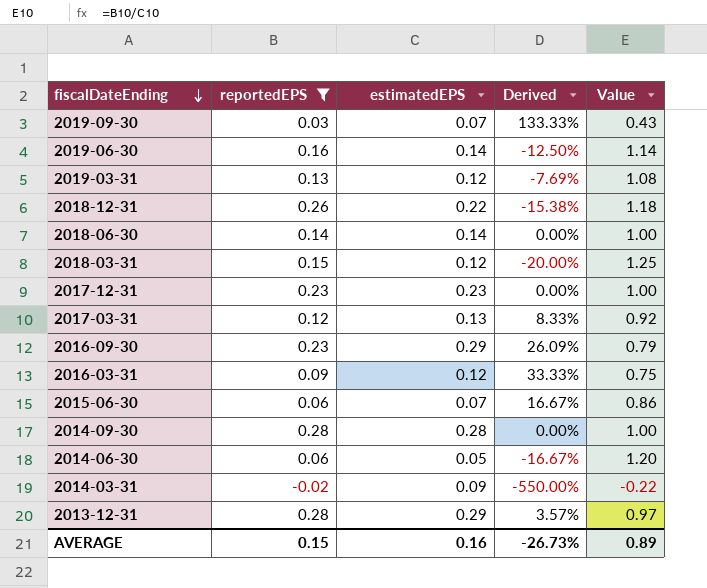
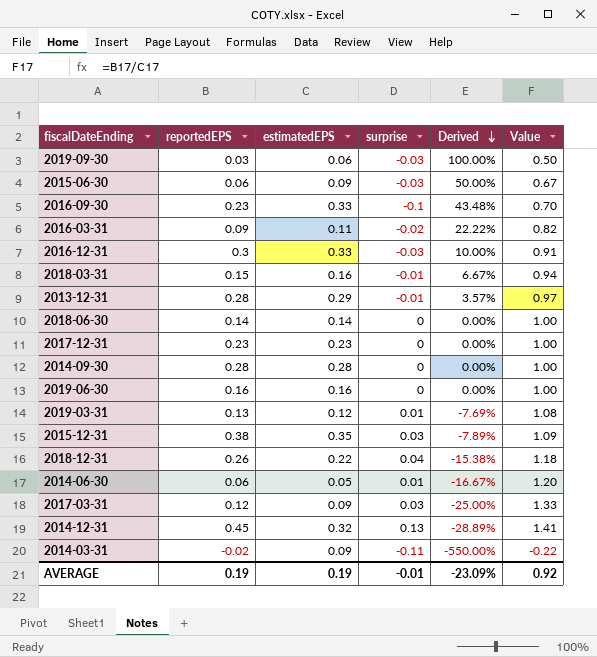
filter: reportedEPS <= 0.28 -> none
row order: fiscalDateEnding descending -> Derived descending
column surprise | formula: none -> [reportedEPS] - [estimatedEPS]
2019-09-30 | estimatedEPS: 0.07 -> 0.06
2019-09-30 | Derived: 133.33% -> 100.00%
2019-09-30 | Value: 0.43 -> 0.50
2015-06-30 | estimatedEPS: 0.07 -> 0.09
2015-06-30 | Derived: 16.67% -> 50.00%
2015-06-30 | Value: 0.86 -> 0.67
2016-09-30 | estimatedEPS: 0.29 -> 0.33
2016-09-30 | Derived: 26.09% -> 43.48%
2016-09-30 | Value: 0.79 -> 0.70
2016-03-31 | estimatedEPS: 0.12 -> 0.11
2016-03-31 | Derived: 33.33% -> 22.22%
2016-03-31 | Value: 0.75 -> 0.82
2018-03-31 | estimatedEPS: 0.12 -> 0.16
2018-03-31 | Derived: -20.00% -> 6.67%
2018-03-31 | Value: 1.25 -> 0.94
2019-06-30 | estimatedEPS: 0.14 -> 0.16
2019-06-30 | Derived: -12.50% -> 0.00%
2019-06-30 | Value: 1.14 -> 1.00
2017-03-31 | estimatedEPS: 0.13 -> 0.09
2017-03-31 | Derived: 8.33% -> -25.00%
2017-03-31 | Value: 0.92 -> 1.33
AVERAGE | reportedEPS: 0.15 -> 0.19
AVERAGE | estimatedEPS: 0.16 -> 0.19
AVERAGE | Derived: -26.73% -> -23.09%
AVERAGE | Value: 0.89 -> 0.92

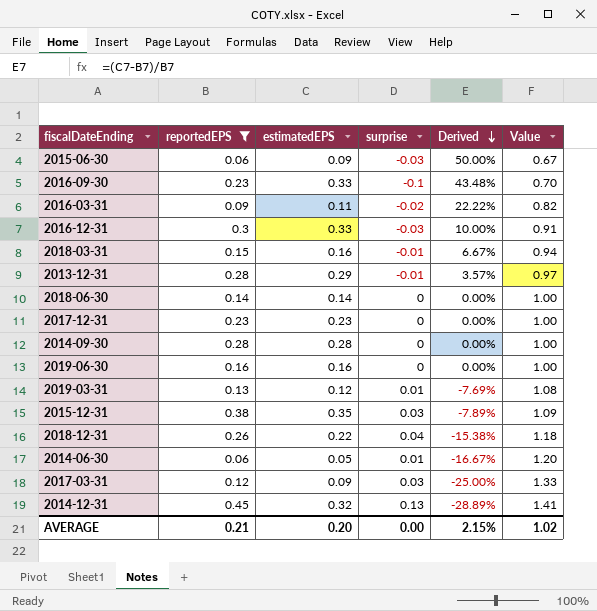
filter: none -> reportedEPS >= 0.06
AVERAGE | reportedEPS: 0.19 -> 0.21
AVERAGE | estimatedEPS: 0.19 -> 0.20
AVERAGE | surprise: -0.01 -> 0.00
AVERAGE | Derived: -23.09% -> 2.15%
AVERAGE | Value: 0.92 -> 1.02

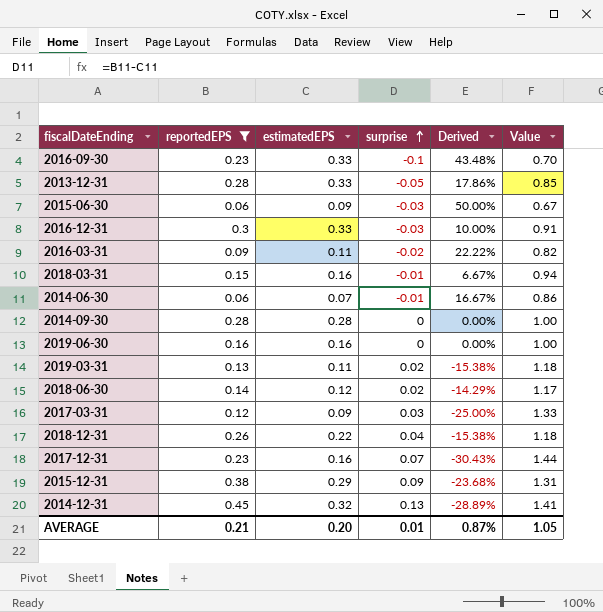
row order: Derived descending -> surprise ascending
2013-12-31 | estimatedEPS: 0.29 -> 0.33
2013-12-31 | surprise: -0.01 -> -0.05
2013-12-31 | Derived: 3.57% -> 17.86%
2013-12-31 | Value: 0.97 -> 0.85
2014-06-30 | estimatedEPS: 0.05 -> 0.07
2014-06-30 | surprise: 0.01 -> -0.01
2014-06-30 | Derived: -16.67% -> 16.67%
2014-06-30 | Value: 1.20 -> 0.86
2019-03-31 | estimatedEPS: 0.12 -> 0.11
2019-03-31 | surprise: 0.01 -> 0.02
2019-03-31 | Derived: -7.69% -> -15.38%
2019-03-31 | Value: 1.08 -> 1.18
2018-06-30 | estimatedEPS: 0.14 -> 0.12
2018-06-30 | surprise: 0 -> 0.02
2018-06-30 | Derived: 0.00% -> -14.29%
2018-06-30 | Value: 1.00 -> 1.17
2017-12-31 | estimatedEPS: 0.23 -> 0.16
2017-12-31 | surprise: 0 -> 0.07
2017-12-31 | Derived: 0.00% -> -30.43%
2017-12-31 | Value: 1.00 -> 1.44
2015-12-31 | estimatedEPS: 0.35 -> 0.29
2015-12-31 | surprise: 0.03 -> 0.09
2015-12-31 | Derived: -7.89% -> -23.68%
2015-12-31 | Value: 1.09 -> 1.31
AVERAGE | surprise: 0.00 -> 0.01
AVERAGE | Derived: 2.15% -> 0.87%
AVERAGE | Value: 1.02 -> 1.05

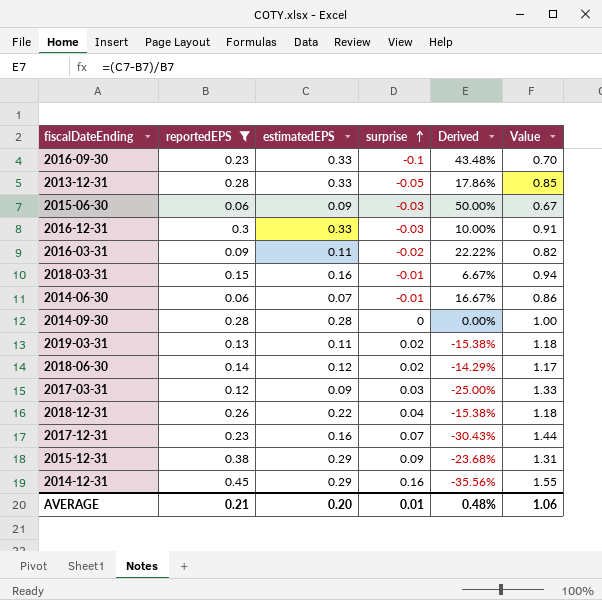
row 2019-06-30: 0.16 | 0.16 | 0 | 0.00% | 1.00 -> none
2014-12-31 | estimatedEPS: 0.32 -> 0.29
2014-12-31 | surprise: 0.13 -> 0.16
2014-12-31 | Derived: -28.89% -> -35.56%
2014-12-31 | Value: 1.41 -> 1.55
AVERAGE | Derived: 0.87% -> 0.48%
AVERAGE | Value: 1.05 -> 1.06

